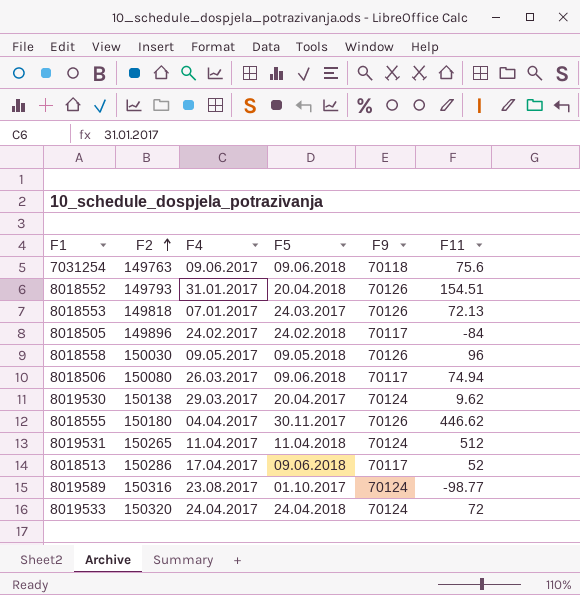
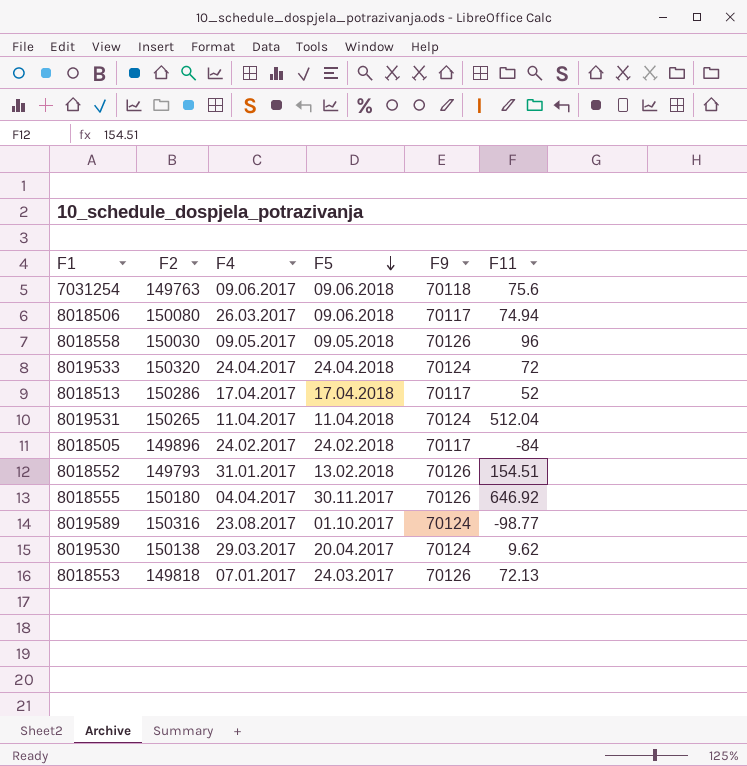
row order: F2 ascending -> F5 descending
8018513 | F5: 09.06.2018 -> 17.04.2018
8019531 | F11: 512 -> 512.04
8018552 | F5: 20.04.2018 -> 13.02.2018
8018555 | F11: 446.62 -> 646.92

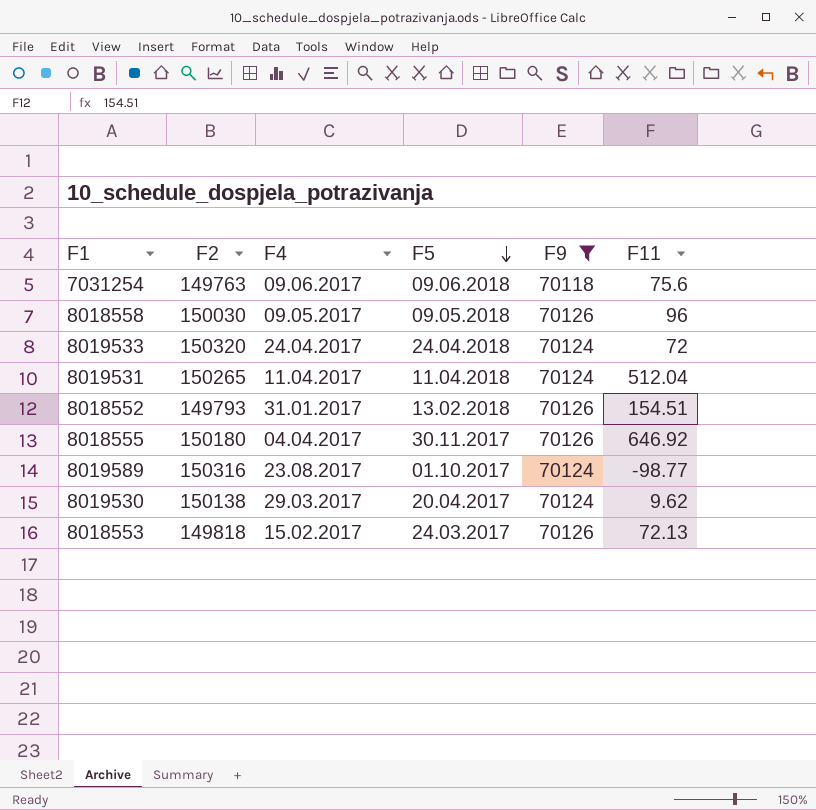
filter: none -> F9 != 70117
8018553 | F4: 07.01.2017 -> 15.02.2017

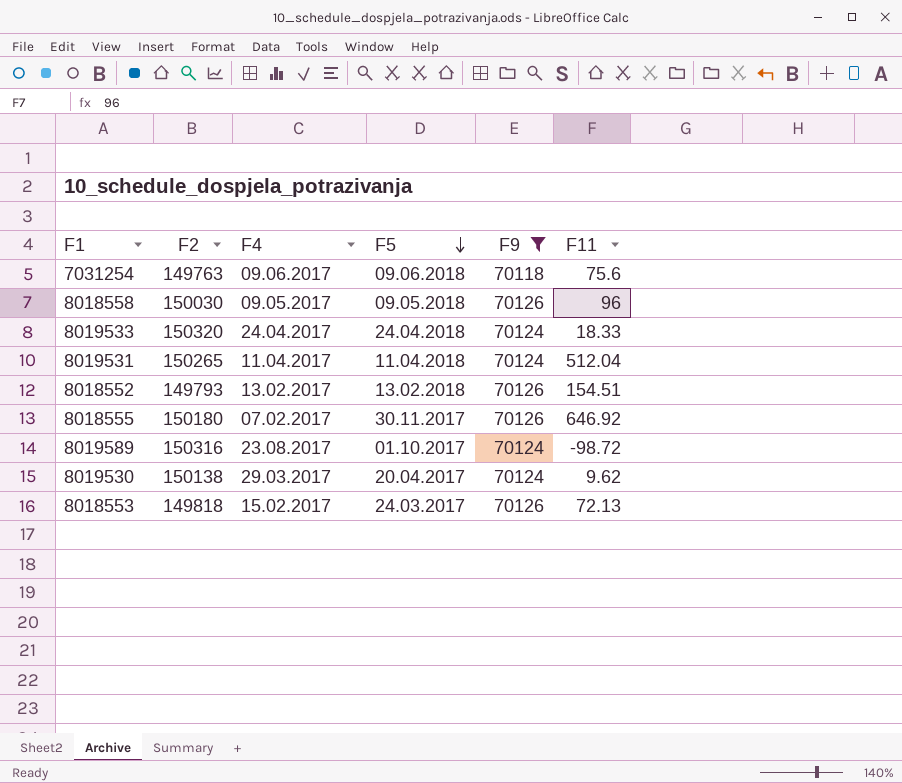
8019533 | F11: 72 -> 18.33
8018552 | F4: 31.01.2017 -> 13.02.2017
8018555 | F4: 04.04.2017 -> 07.02.2017
8019589 | F11: -98.77 -> -98.72

